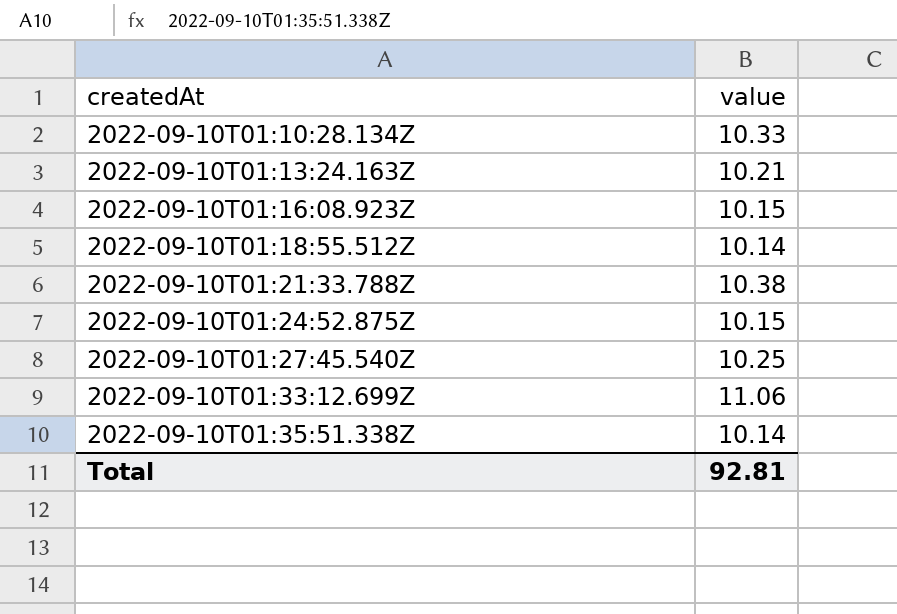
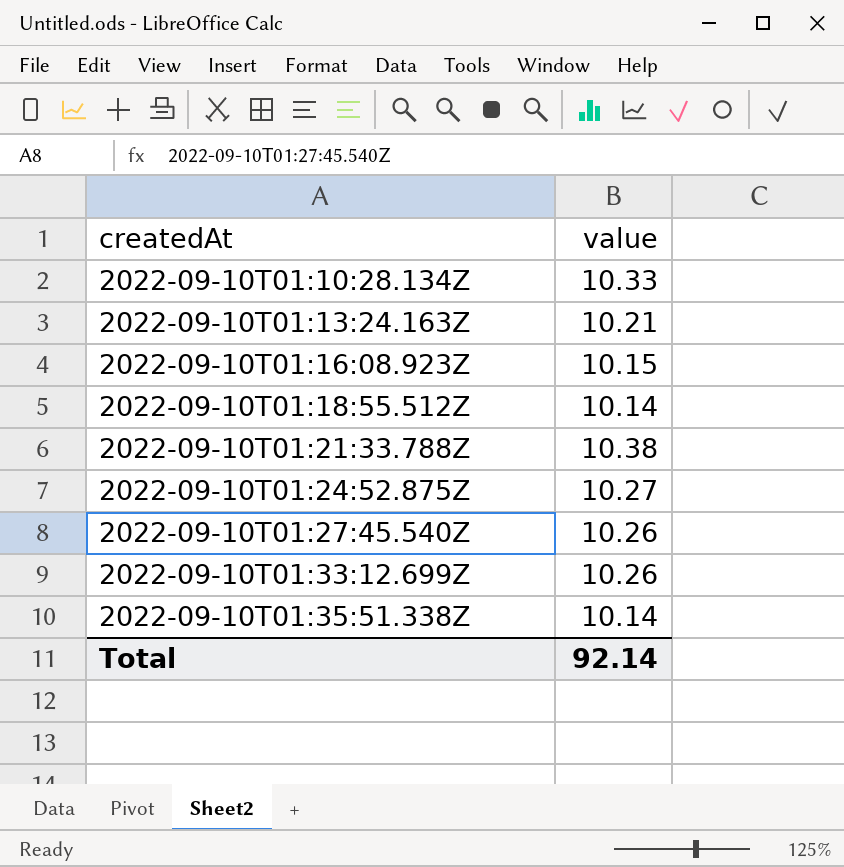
2022-09-10T01:24:52.875Z | value: 10.15 -> 10.27
2022-09-10T01:27:45.540Z | value: 10.25 -> 10.26
2022-09-10T01:33:12.699Z | value: 11.06 -> 10.26
Total | value: 92.81 -> 92.14

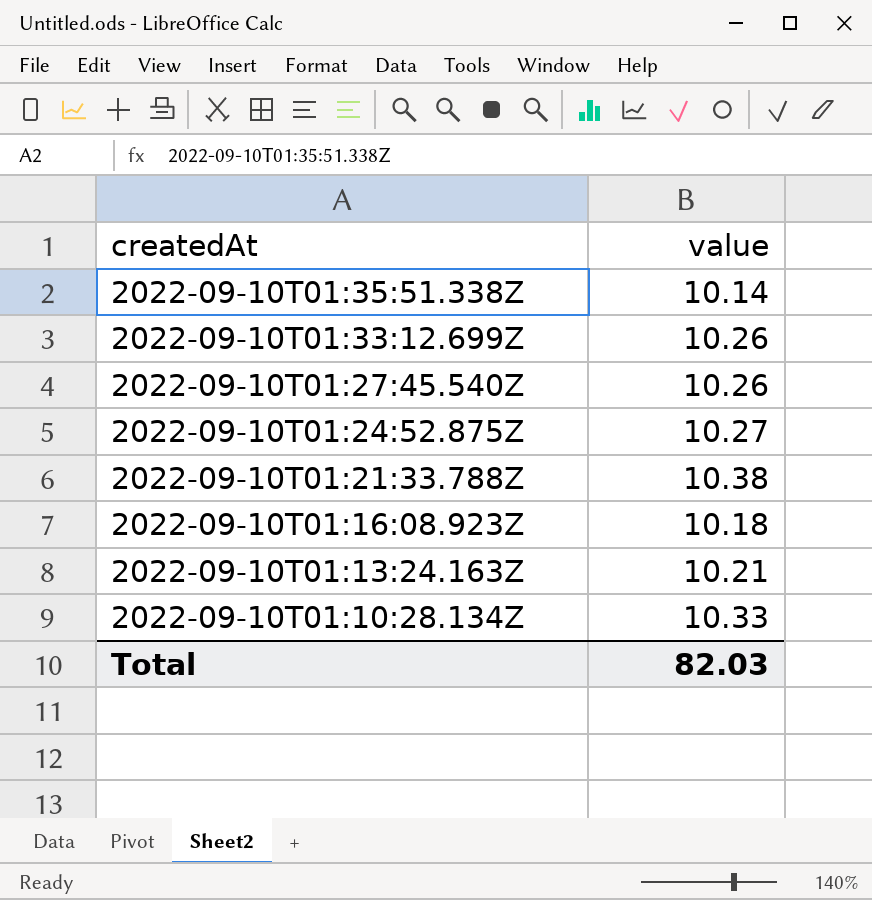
row order: createdAt ascending -> createdAt descending
row 2022-09-10T01:18:55.512Z: 10.14 -> none
2022-09-10T01:16:08.923Z | value: 10.15 -> 10.18
Total | value: 92.14 -> 82.03

